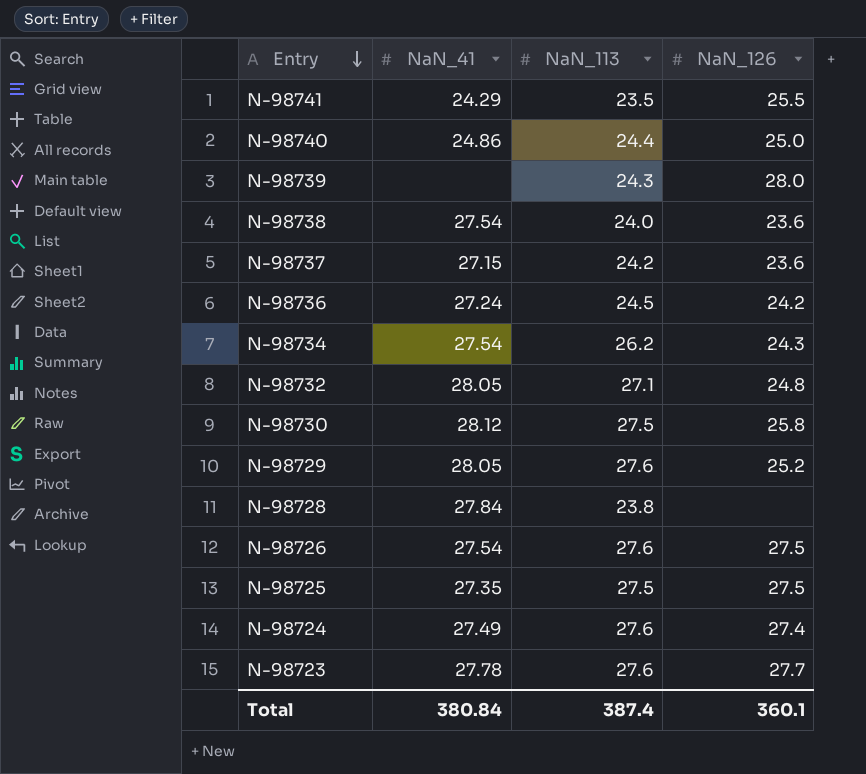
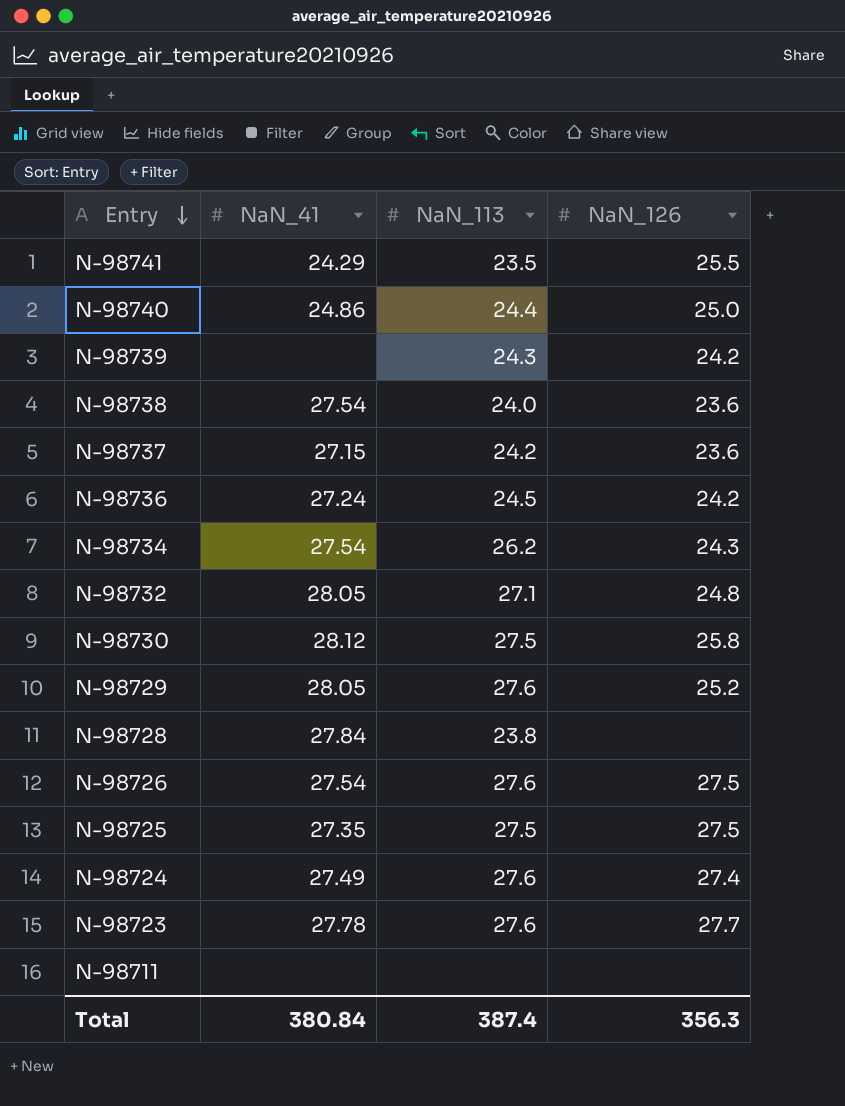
N-98739 | NaN_126: 28.0 -> 24.2
row N-98711: none -> none | none | none
Total | NaN_126: 360.1 -> 356.3

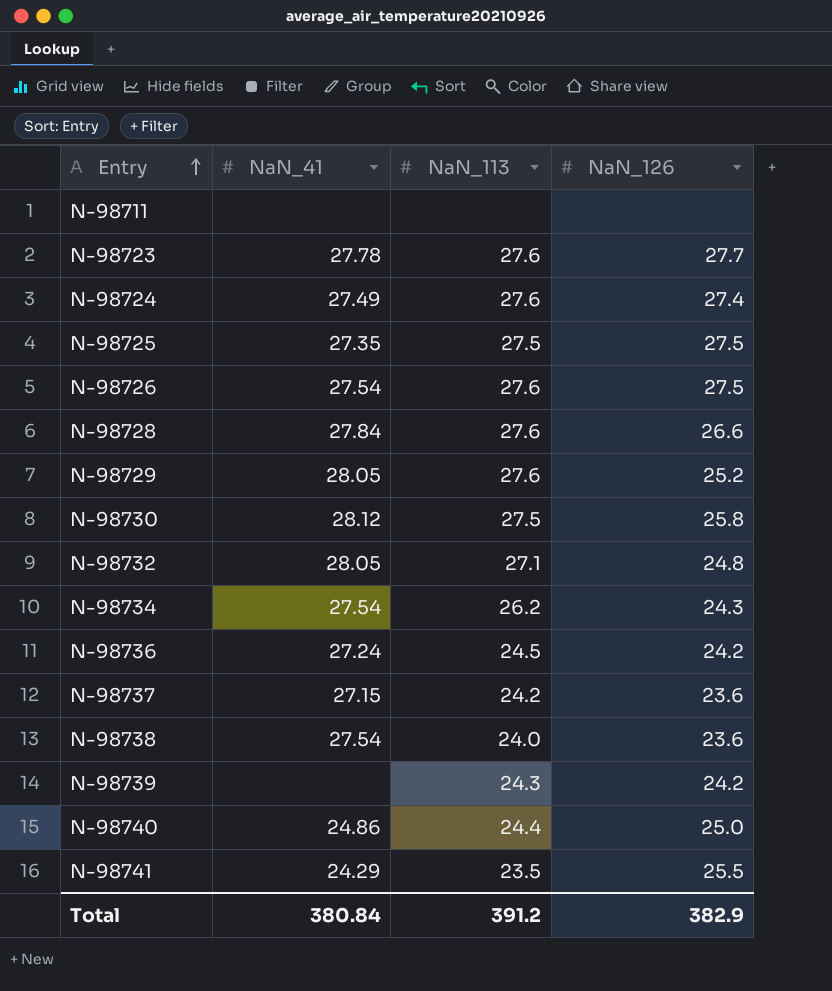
row order: Entry descending -> Entry ascending
N-98728 | NaN_113: 23.8 -> 27.6
N-98728 | NaN_126: none -> 26.6
Total | NaN_113: 387.4 -> 391.2
Total | NaN_126: 356.3 -> 382.9

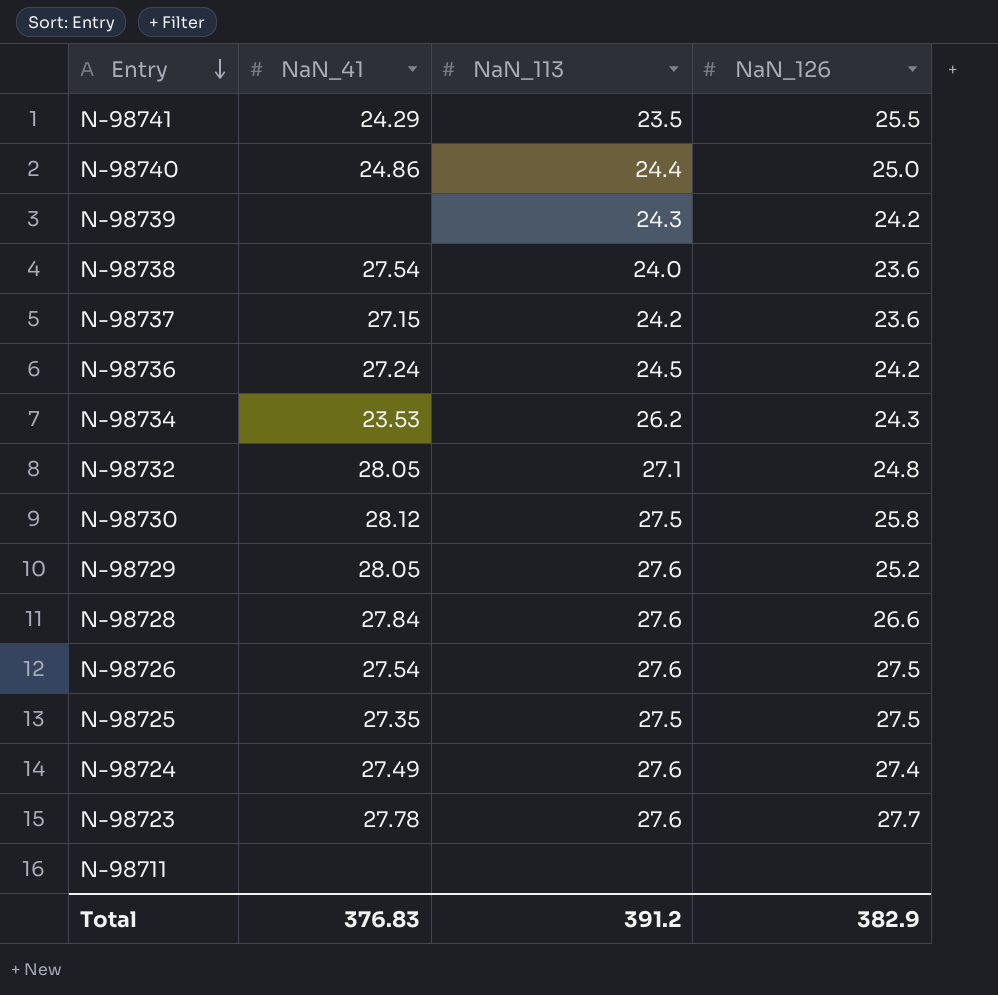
row order: Entry ascending -> Entry descending
N-98734 | NaN_41: 27.54 -> 23.53
Total | NaN_41: 380.84 -> 376.83

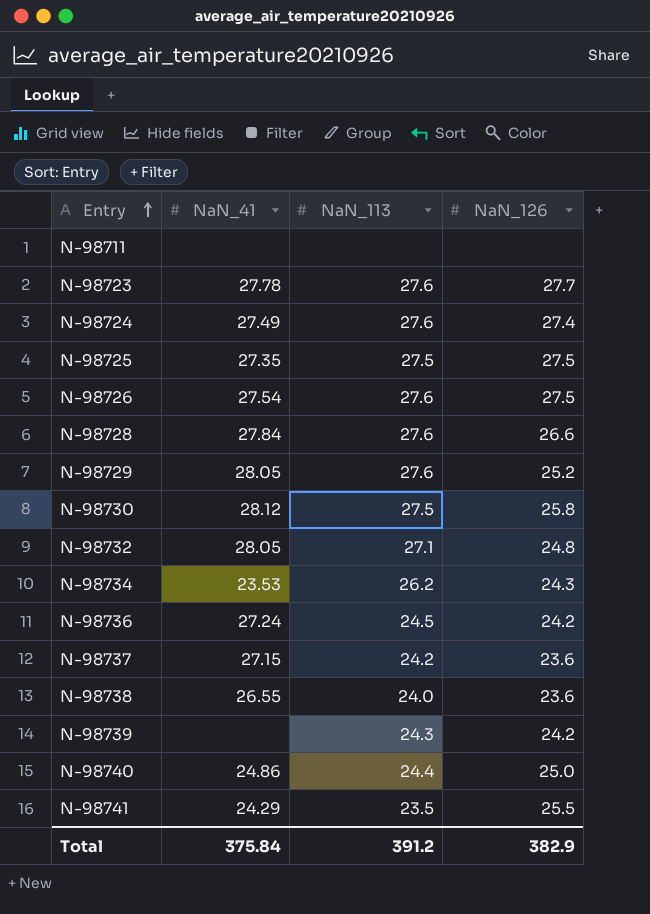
row order: Entry descending -> Entry ascending
N-98738 | NaN_41: 27.54 -> 26.55
Total | NaN_41: 376.83 -> 375.84

